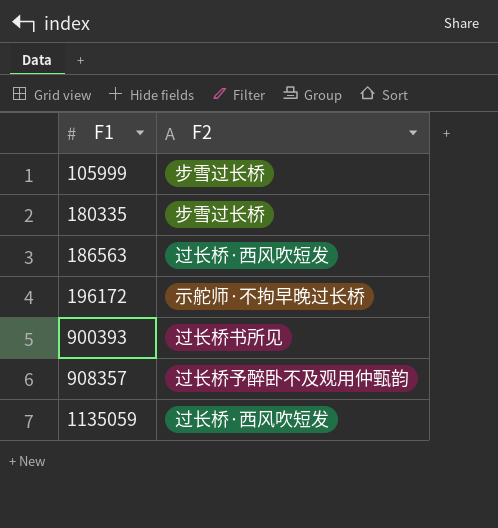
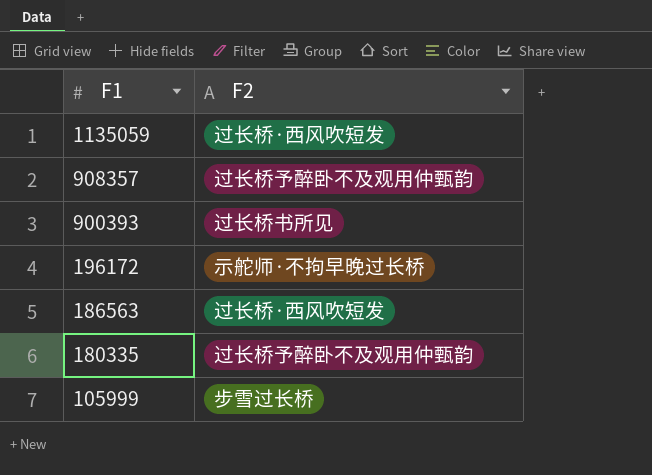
row order: F1 ascending -> F1 descending
180335 | F2: 步雪过长桥 -> 过长桥予醉卧不及观用仲甄韵

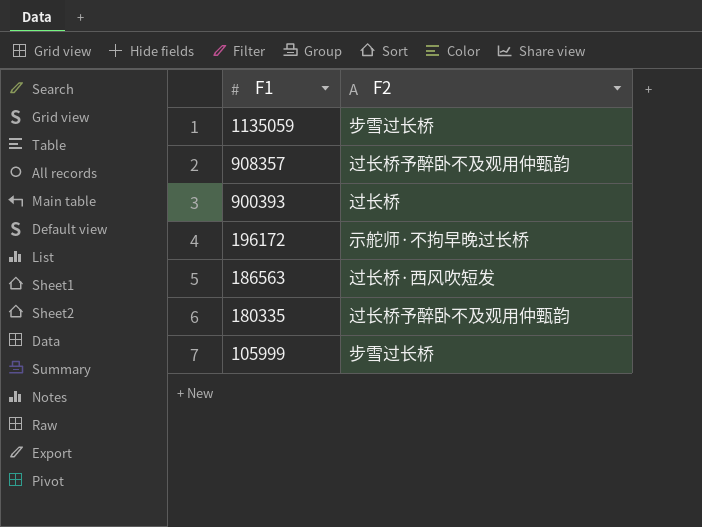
1135059 | F2: 过长桥·西风吹短发 -> 步雪过长桥
900393 | F2: 过长桥书所见 -> 过长桥

